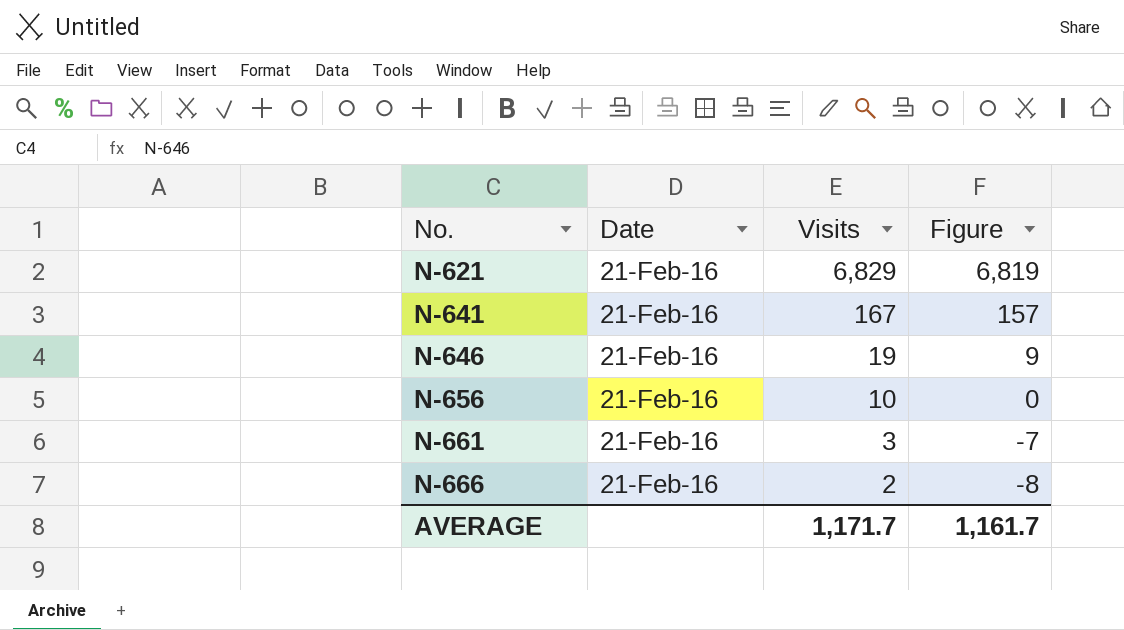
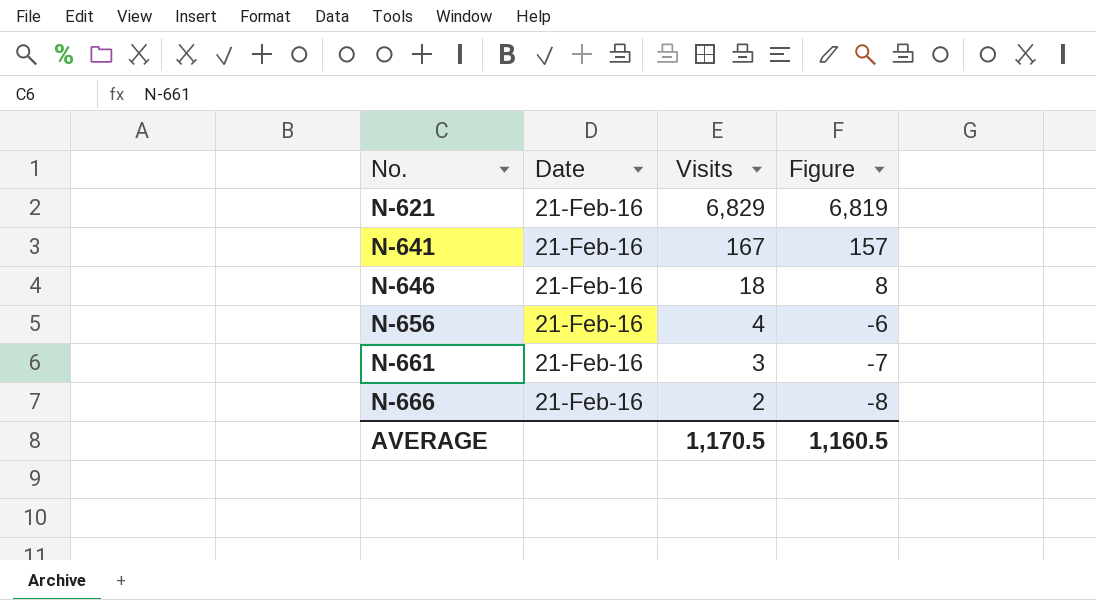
N-646 | Visits: 19 -> 18
N-646 | Figure: 9 -> 8
N-656 | Visits: 10 -> 4
N-656 | Figure: 0 -> -6
AVERAGE | Visits: 1,171.7 -> 1,170.5
AVERAGE | Figure: 1,161.7 -> 1,160.5

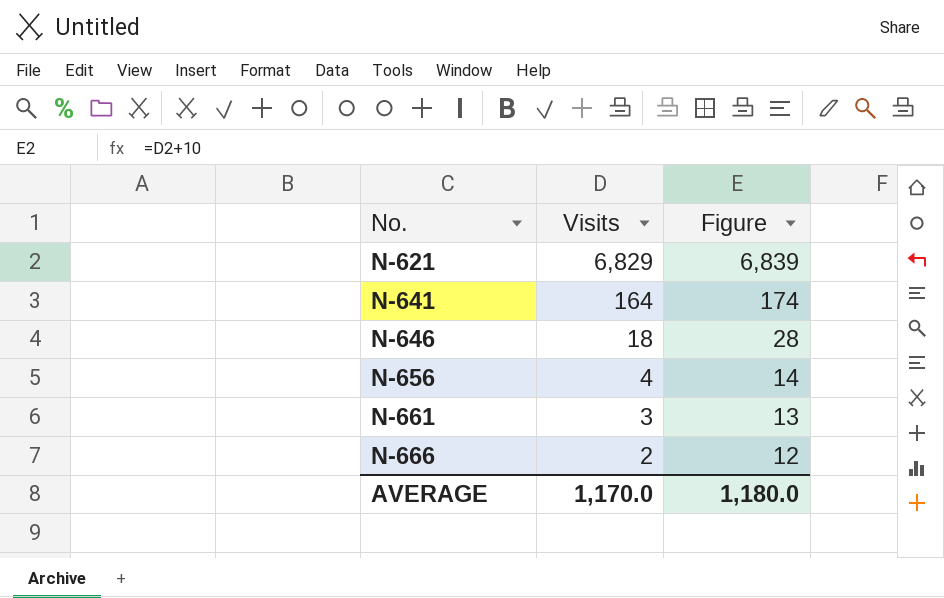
column Date | position: 2 -> none
column Figure | formula: [Visits] - 10 -> [Visits] + 10
N-641 | Visits: 167 -> 164
AVERAGE | Visits: 1,170.5 -> 1,170.0
AVERAGE | Figure: 1,160.5 -> 1,180.0

